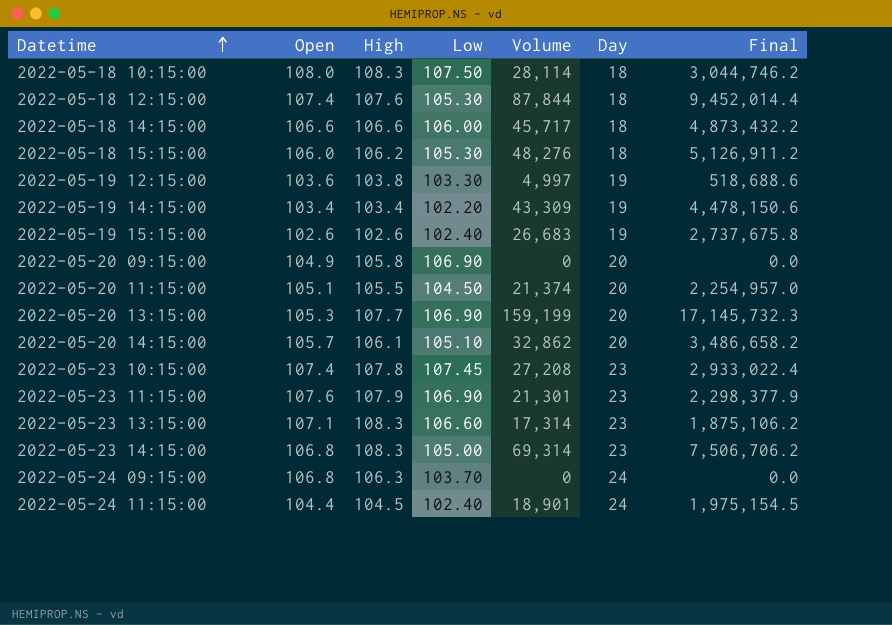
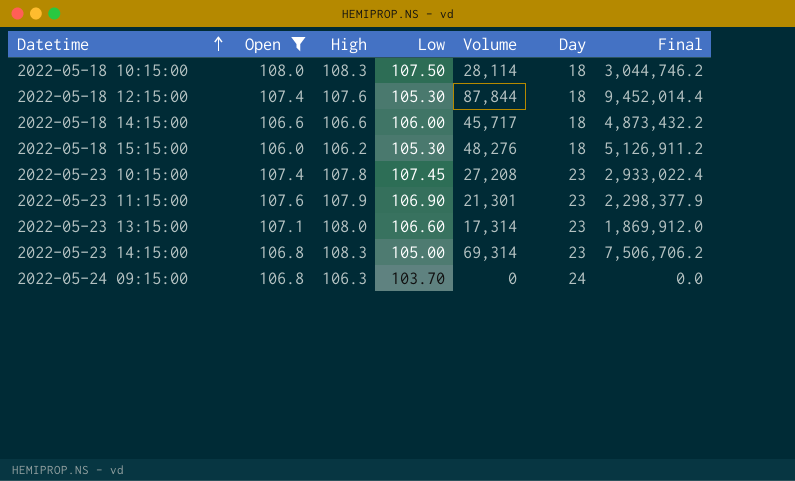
filter: none -> Open >= 106.0
2022-05-23 13:15:00 | High: 108.3 -> 108.0
2022-05-23 13:15:00 | Final: 1,875,106.2 -> 1,869,912.0

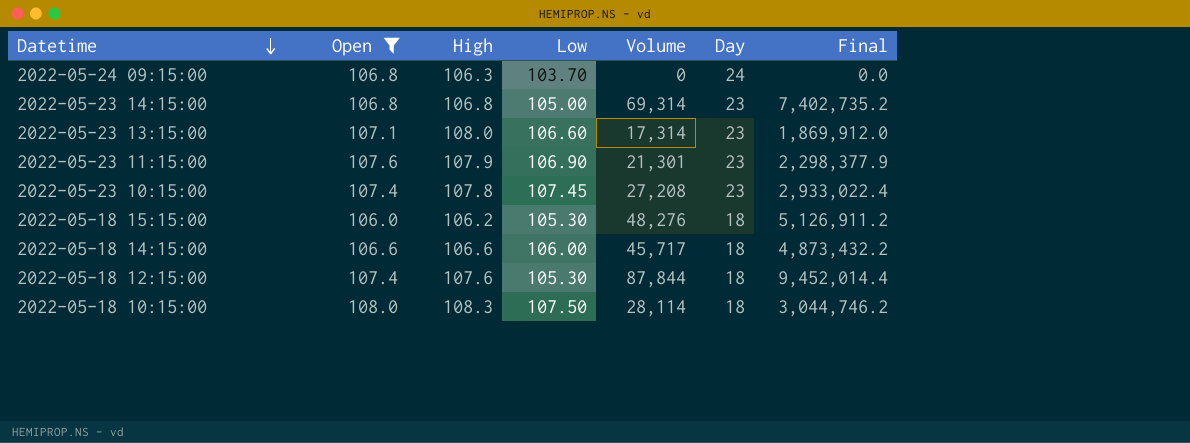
row order: Datetime ascending -> Datetime descending
2022-05-23 14:15:00 | High: 108.3 -> 106.8
2022-05-23 14:15:00 | Final: 7,506,706.2 -> 7,402,735.2

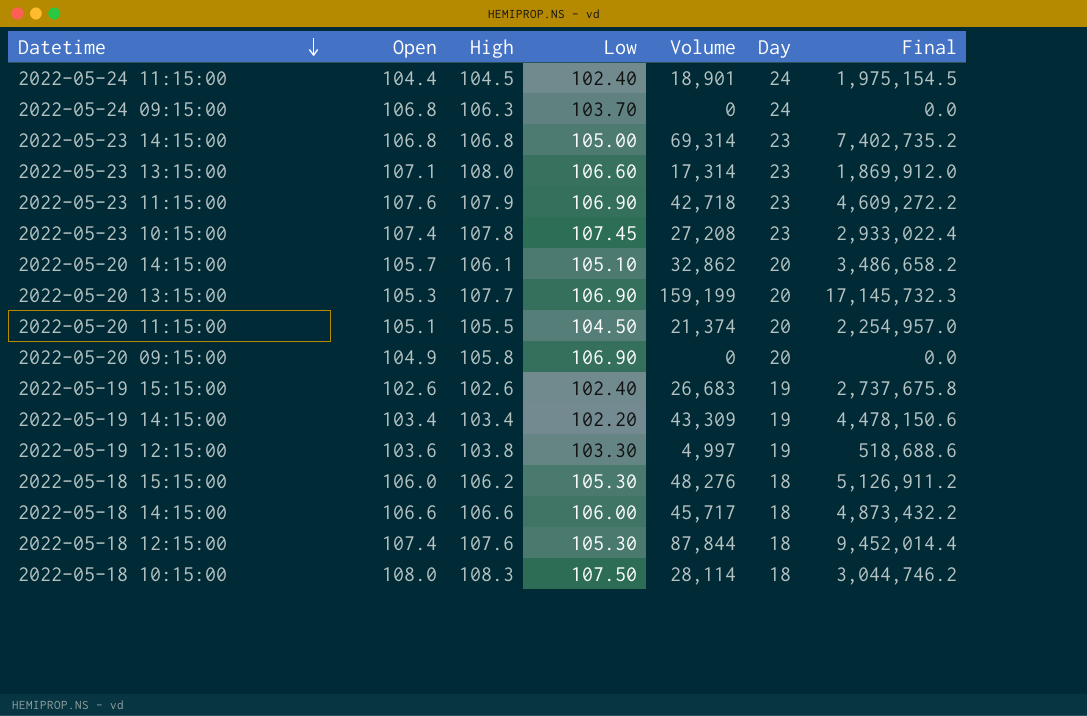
filter: Open >= 106.0 -> none
2022-05-23 11:15:00 | Volume: 21,301 -> 42,718
2022-05-23 11:15:00 | Final: 2,298,377.9 -> 4,609,272.2

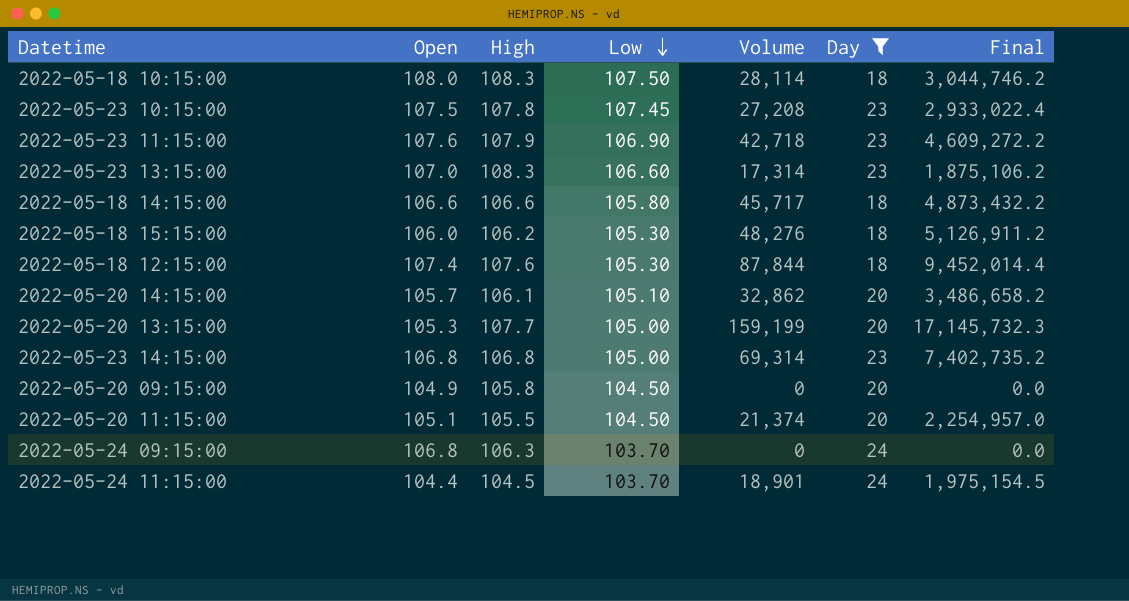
filter: none -> Day != 19
row order: Datetime descending -> Low descending
2022-05-23 10:15:00 | Open: 107.4 -> 107.5
2022-05-23 13:15:00 | Open: 107.1 -> 107.0
2022-05-23 13:15:00 | High: 108.0 -> 108.3
2022-05-23 13:15:00 | Final: 1,869,912.0 -> 1,875,106.2
2022-05-18 14:15:00 | Low: 106.00 -> 105.80
2022-05-20 13:15:00 | Low: 106.90 -> 105.00
2022-05-20 09:15:00 | Low: 106.90 -> 104.50
2022-05-24 11:15:00 | Low: 102.40 -> 103.70

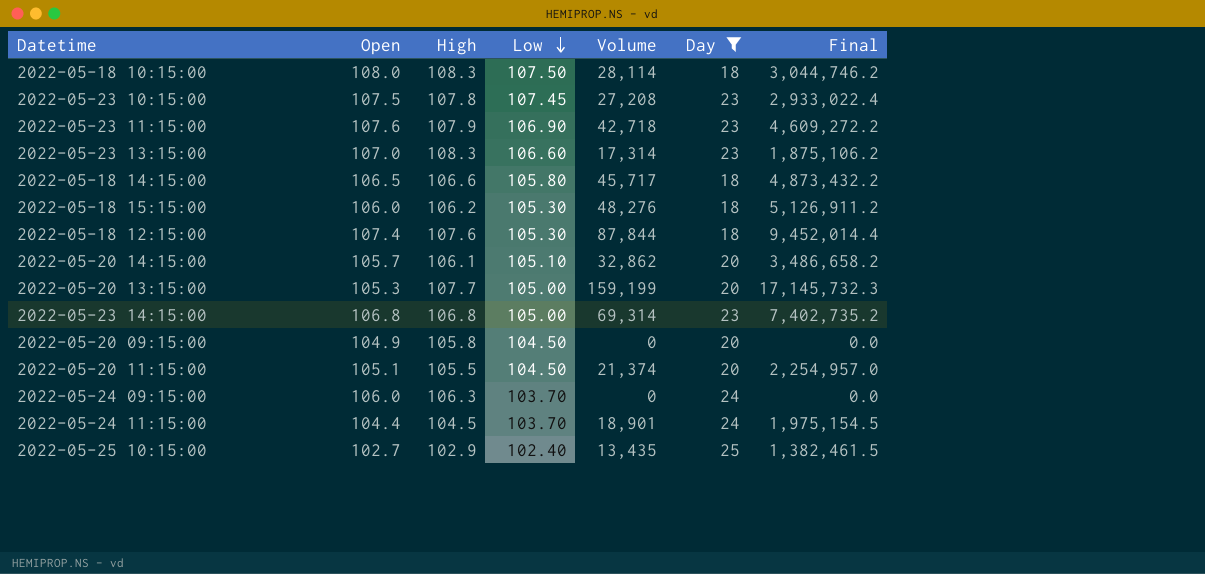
2022-05-18 14:15:00 | Open: 106.6 -> 106.5
2022-05-24 09:15:00 | Open: 106.8 -> 106.0
row 2022-05-25 10:15:00: none -> 102.7 | 102.9 | 102.40 | 13,435 | 25 | 1,382,461.5

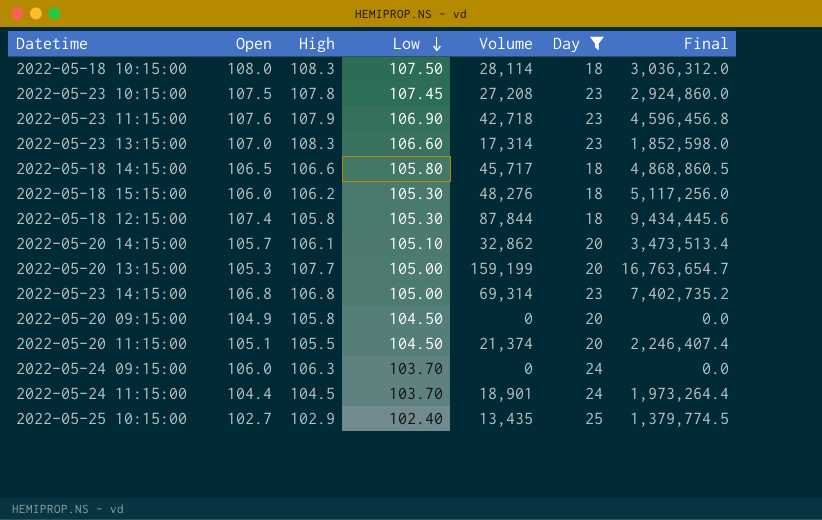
column Final | formula: [High] * [Volume] -> [Open] * [Volume]
2022-05-18 12:15:00 | High: 107.6 -> 105.8

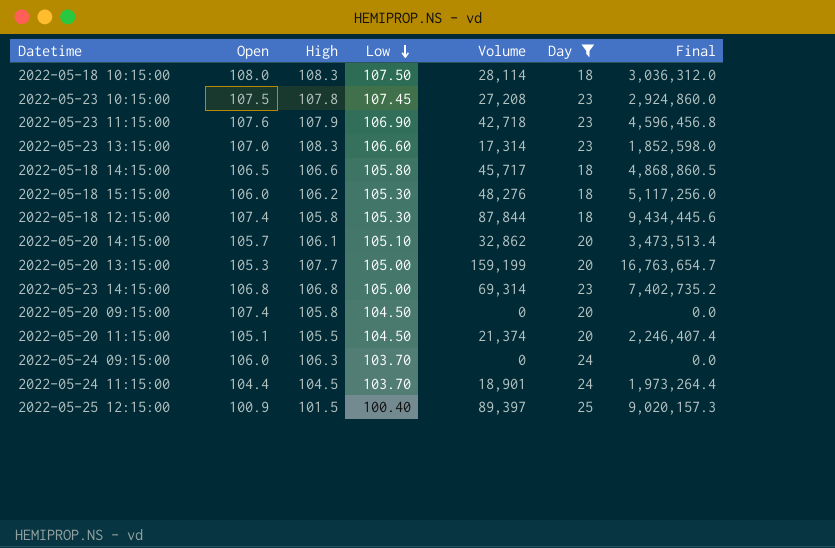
row 2022-05-25 10:15:00: 102.7 | 102.9 | 102.40 | 13,435 | 25 | 1,379,774.5 -> none
2022-05-20 09:15:00 | Open: 104.9 -> 107.4
row 2022-05-25 12:15:00: none -> 100.9 | 101.5 | 100.40 | 89,397 | 25 | 9,020,157.3

